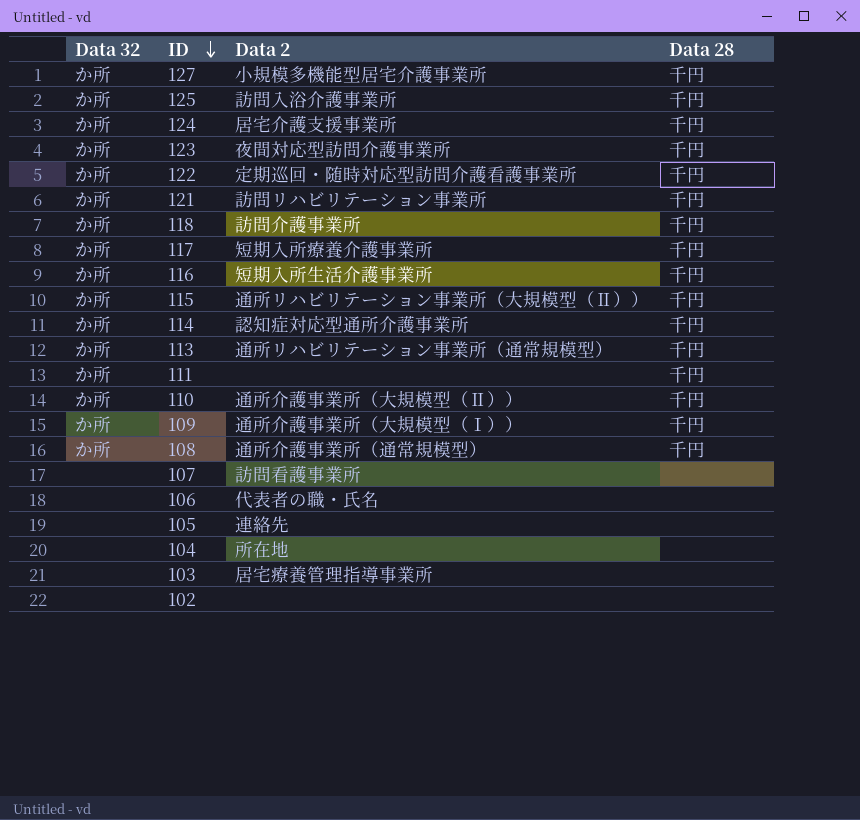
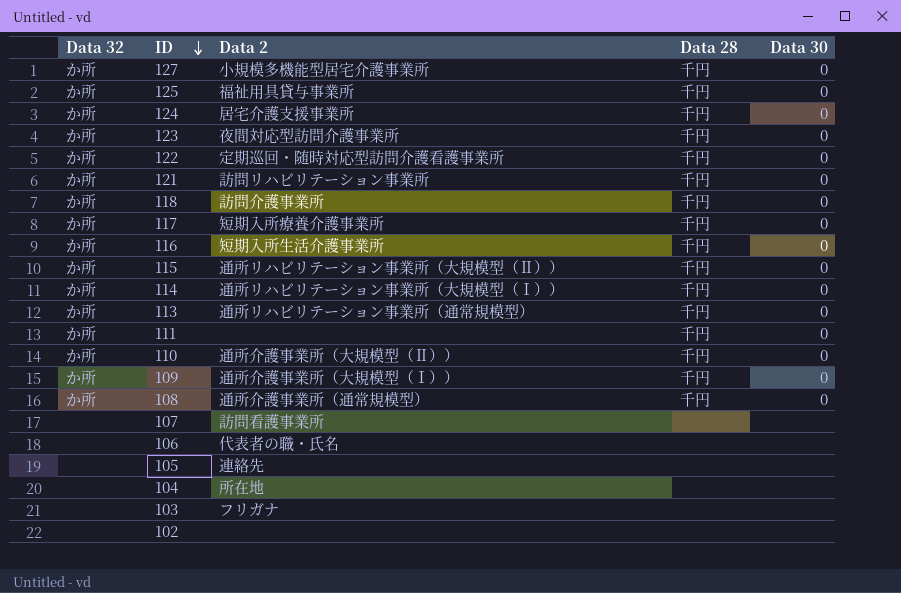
column Data 30 | position: none -> 5
125 | Data 2: 訪問入浴介護事業所 -> 福祉用具貸与事業所
114 | Data 2: 認知症対応型通所介護事業所 -> 通所リハビリテーション事業所（大規模型（Ⅰ））
103 | Data 2: 居宅療養管理指導事業所 -> フリガナ

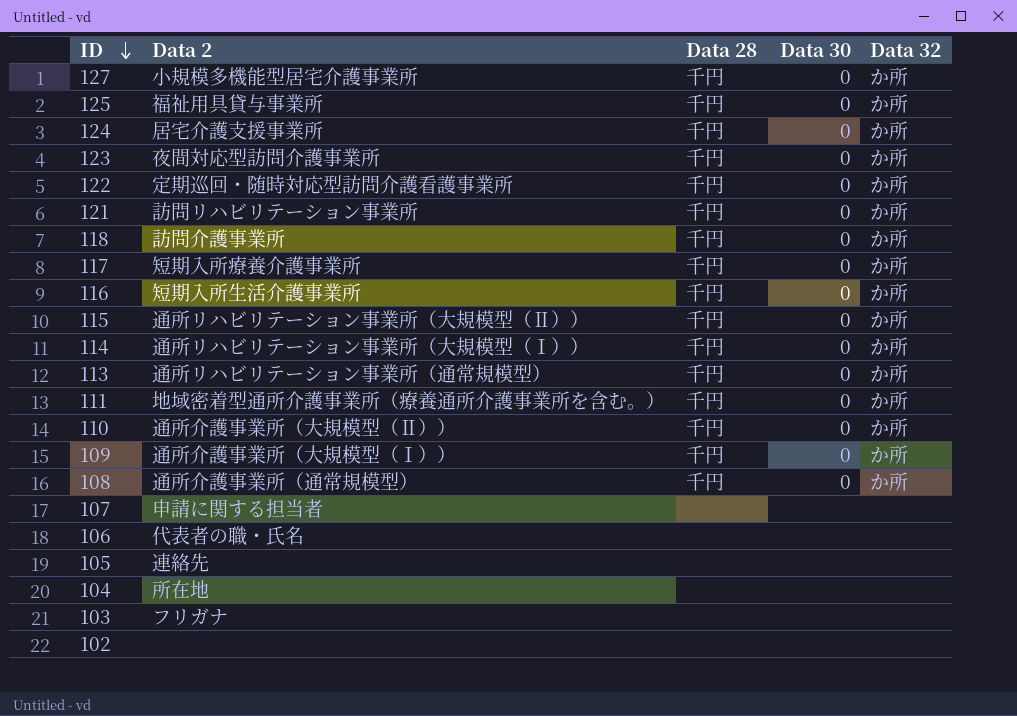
column Data 32 | position: 1 -> 5
111 | Data 2: none -> 地域密着型通所介護事業所（療養通所介護事業所を含む。）
107 | Data 2: 訪問看護事業所 -> 申請に関する担当者

